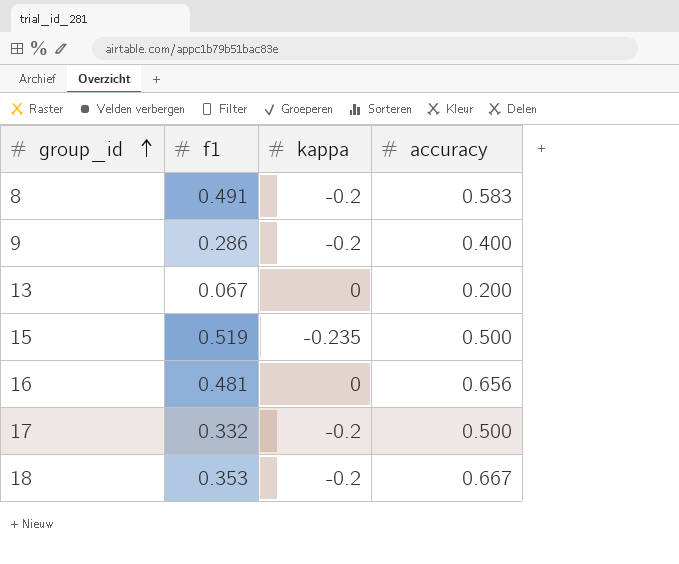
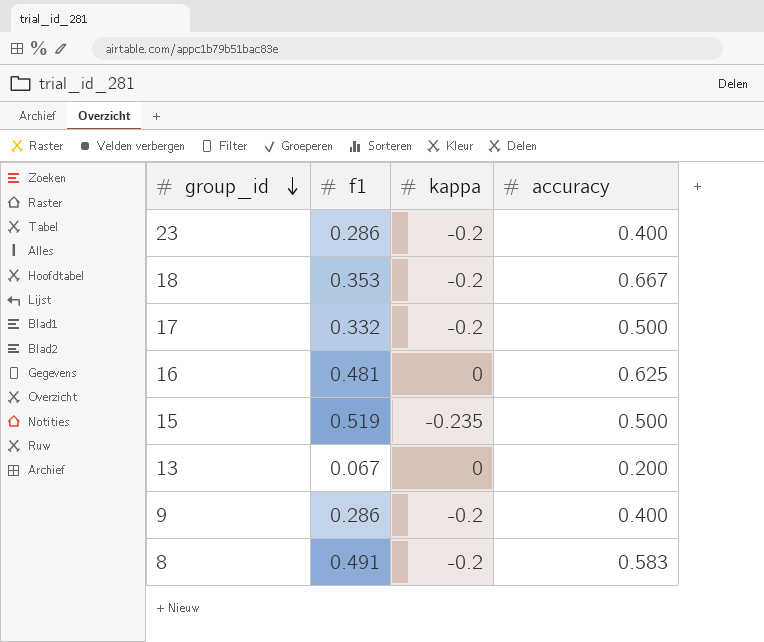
row order: group_id ascending -> group_id descending
row 23: none -> 0.286 | -0.2 | 0.400
16 | accuracy: 0.656 -> 0.625

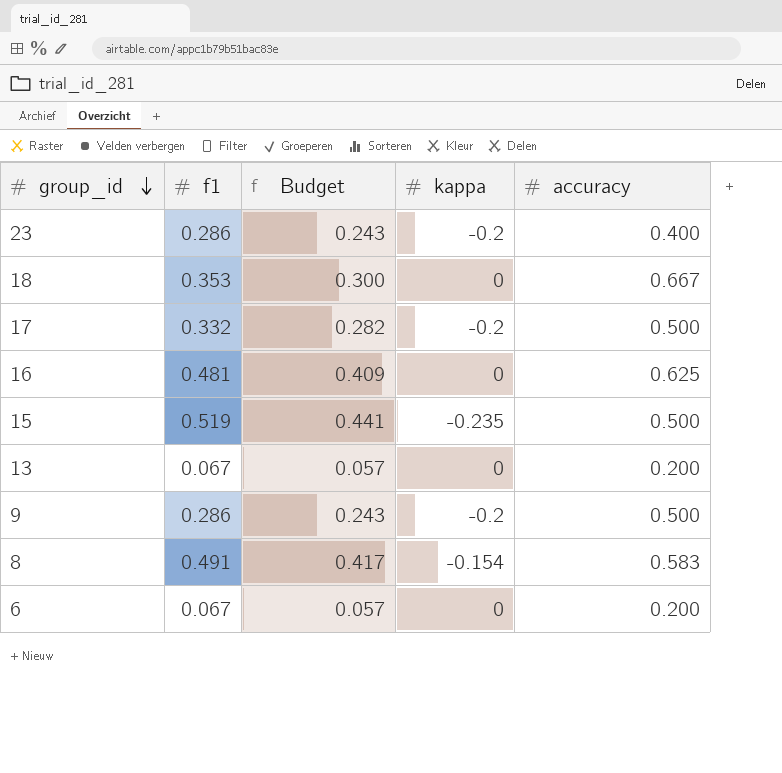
column Budget | formula: none -> [f1] * 0.85
18 | kappa: -0.2 -> 0
9 | accuracy: 0.400 -> 0.500
8 | kappa: -0.2 -> -0.154
row 6: none -> 0.067 | 0.057 | 0 | 0.200

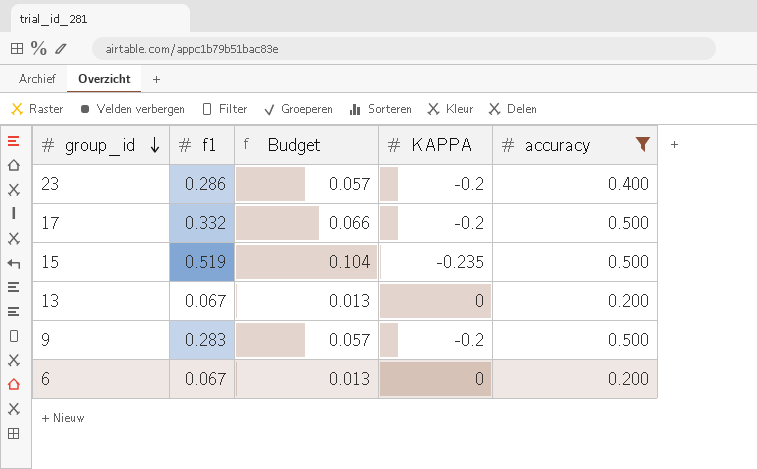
filter: none -> accuracy <= 0.500
column Budget | formula: [f1] * 0.85 -> [f1] * 0.2
column name: kappa -> KAPPA
9 | f1: 0.286 -> 0.283

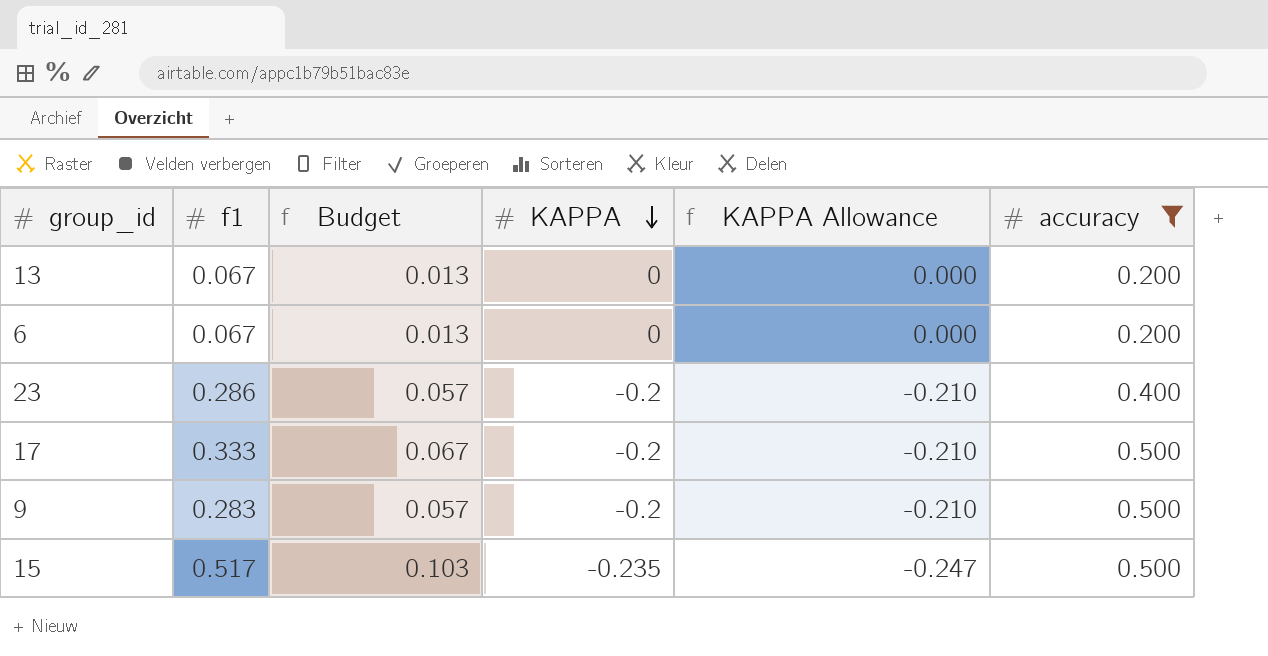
row order: group_id descending -> KAPPA descending
column KAPPA Allowance | formula: none -> [KAPPA] * 1.05
17 | f1: 0.332 -> 0.333
17 | Budget: 0.066 -> 0.067
15 | f1: 0.519 -> 0.517
15 | Budget: 0.104 -> 0.103

